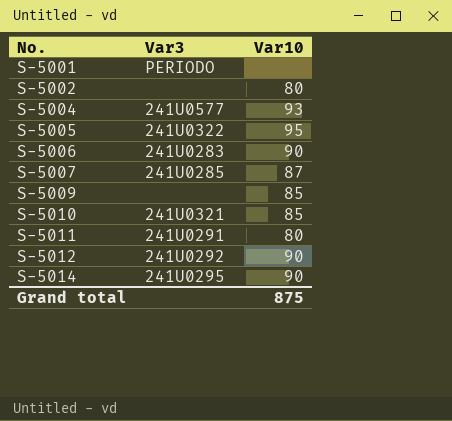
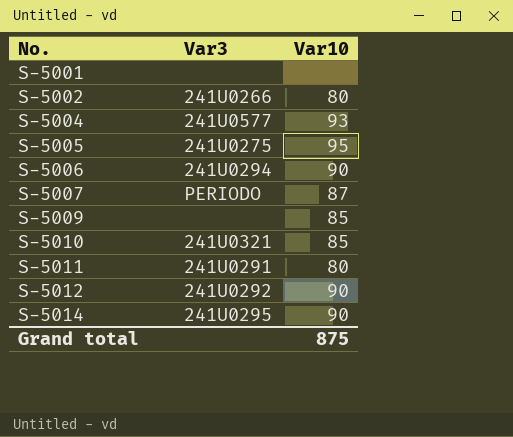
S-5001 | Var3: PERIODO -> none
S-5002 | Var3: none -> 241U0266
S-5005 | Var3: 241U0322 -> 241U0275
S-5006 | Var3: 241U0283 -> 241U0294
S-5007 | Var3: 241U0285 -> PERIODO

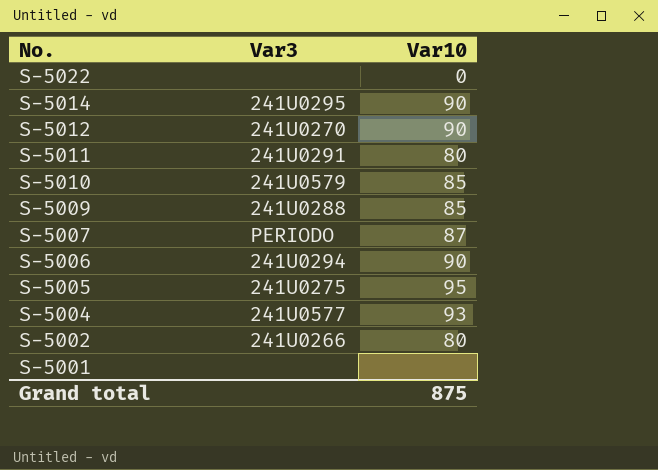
row order: No. ascending -> No. descending
row S-5022: none -> none | 0
S-5012 | Var3: 241U0292 -> 241U0270
S-5010 | Var3: 241U0321 -> 241U0579
S-5009 | Var3: none -> 241U0288

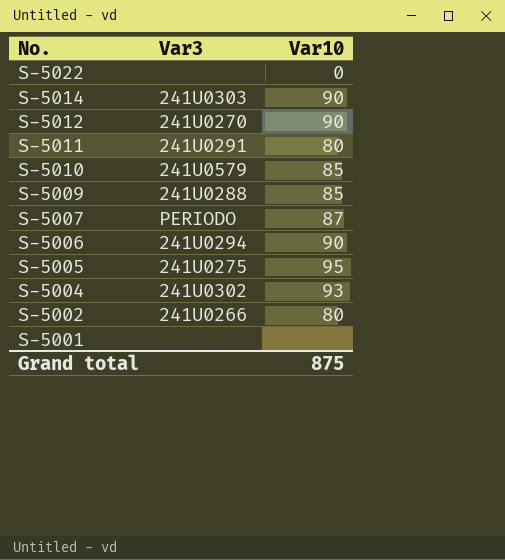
S-5014 | Var3: 241U0295 -> 241U0303
S-5004 | Var3: 241U0577 -> 241U0302

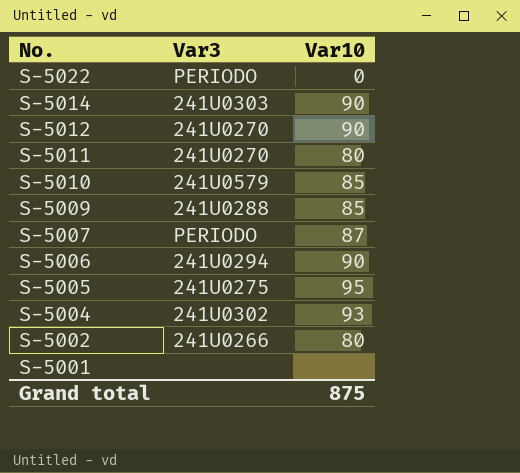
S-5022 | Var3: none -> PERIODO
S-5011 | Var3: 241U0291 -> 241U0270

